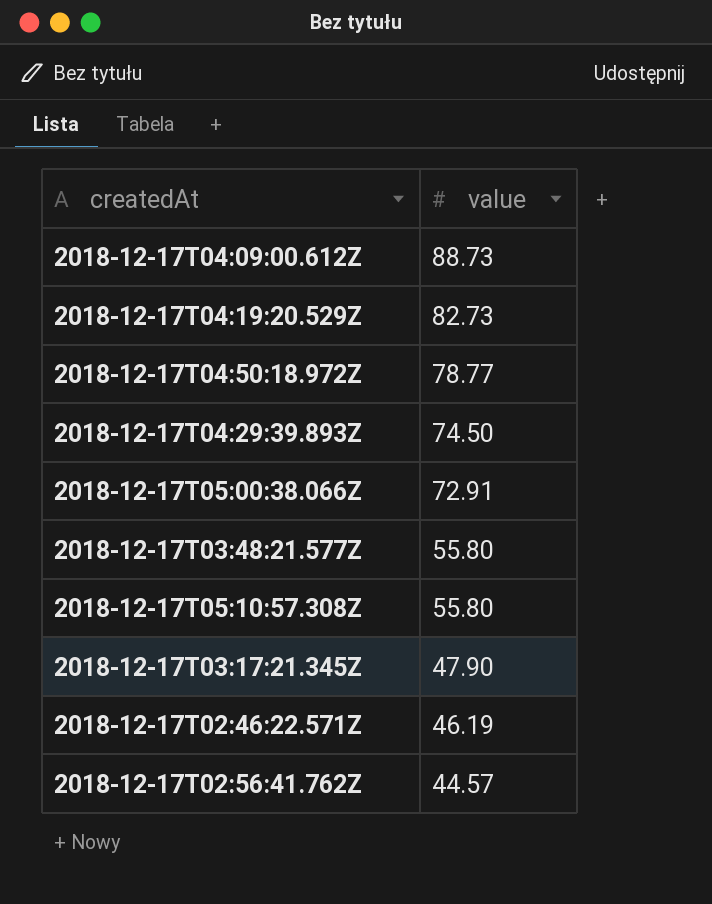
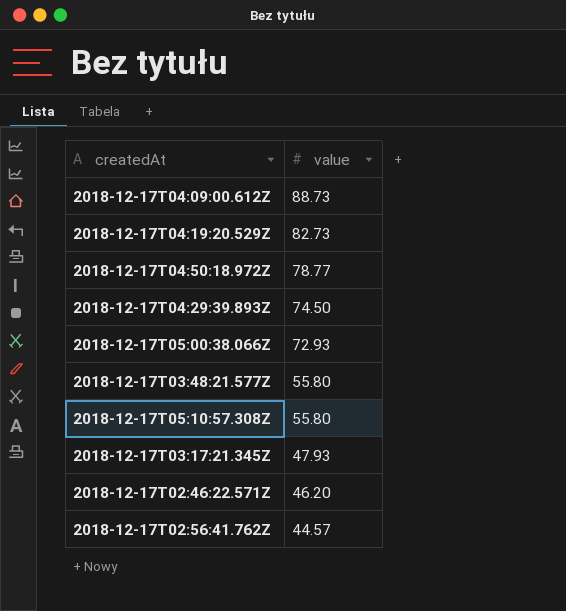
2018-12-17T05:00:38.066Z | value: 72.91 -> 72.93
2018-12-17T03:17:21.345Z | value: 47.90 -> 47.93
2018-12-17T02:46:22.571Z | value: 46.19 -> 46.20

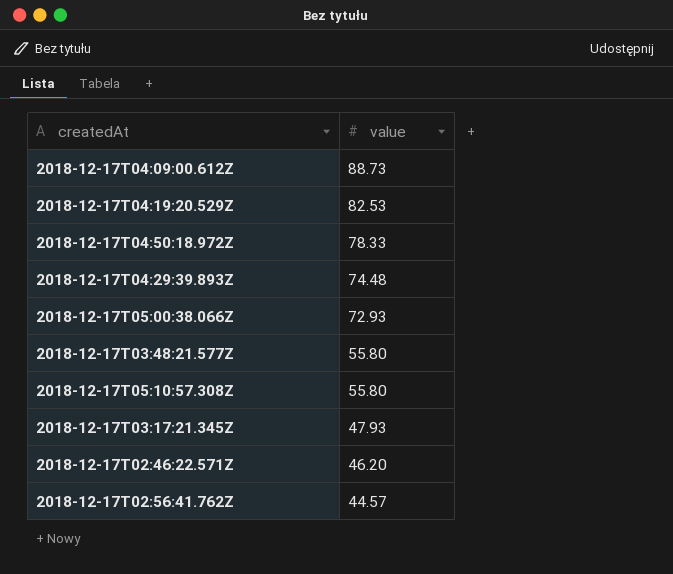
2018-12-17T04:19:20.529Z | value: 82.73 -> 82.53
2018-12-17T04:50:18.972Z | value: 78.77 -> 78.33
2018-12-17T04:29:39.893Z | value: 74.50 -> 74.48

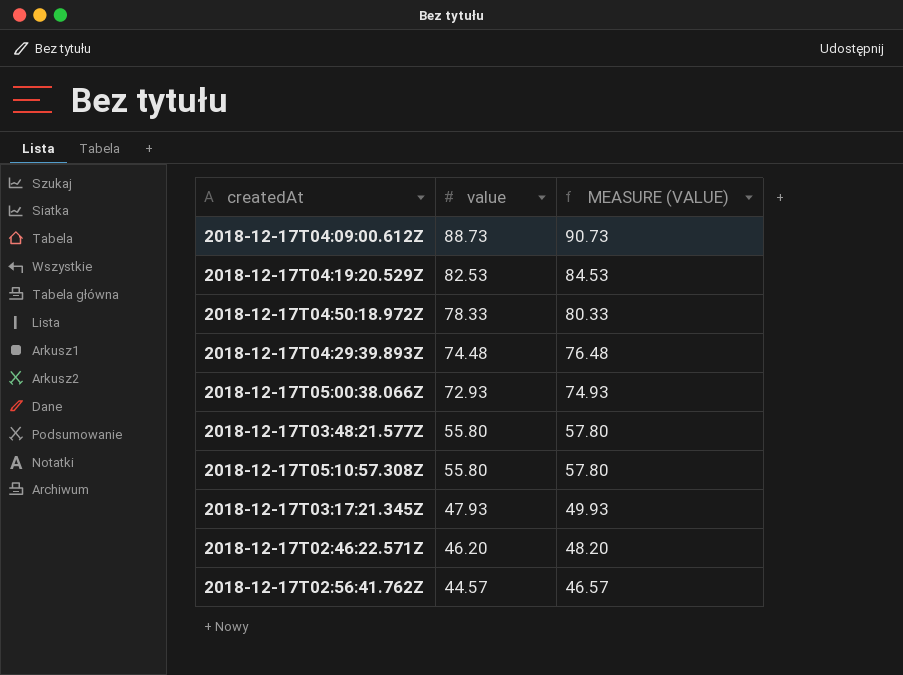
column MEASURE (VALUE) | formula: none -> [value] + 2

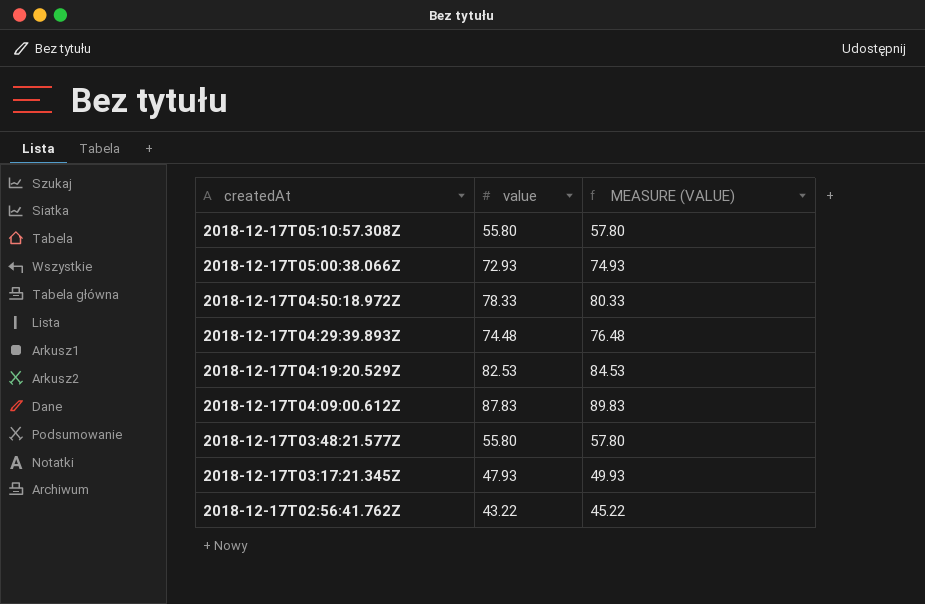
row order: value descending -> createdAt descending
row 2018-12-17T02:46:22.571Z: 46.20 | 48.20 -> none
2018-12-17T04:09:00.612Z | value: 88.73 -> 87.83
2018-12-17T04:09:00.612Z | MEASURE (VALUE): 90.73 -> 89.83
2018-12-17T02:56:41.762Z | value: 44.57 -> 43.22
2018-12-17T02:56:41.762Z | MEASURE (VALUE): 46.57 -> 45.22

